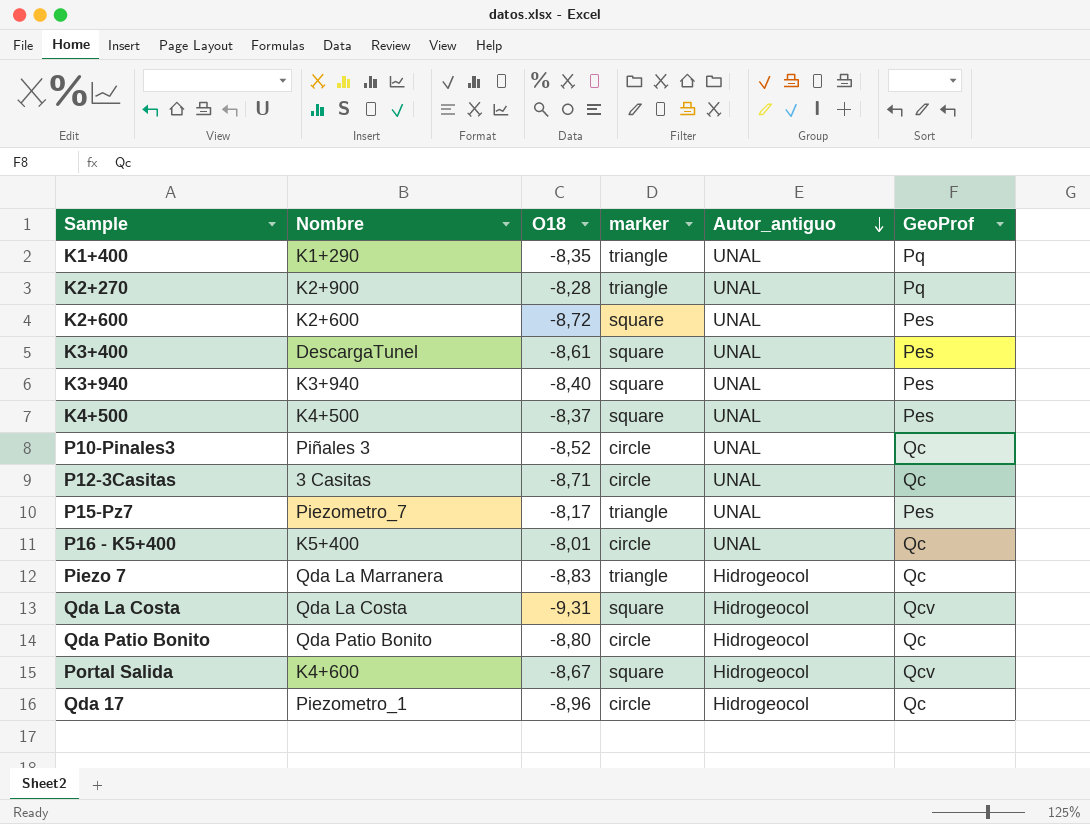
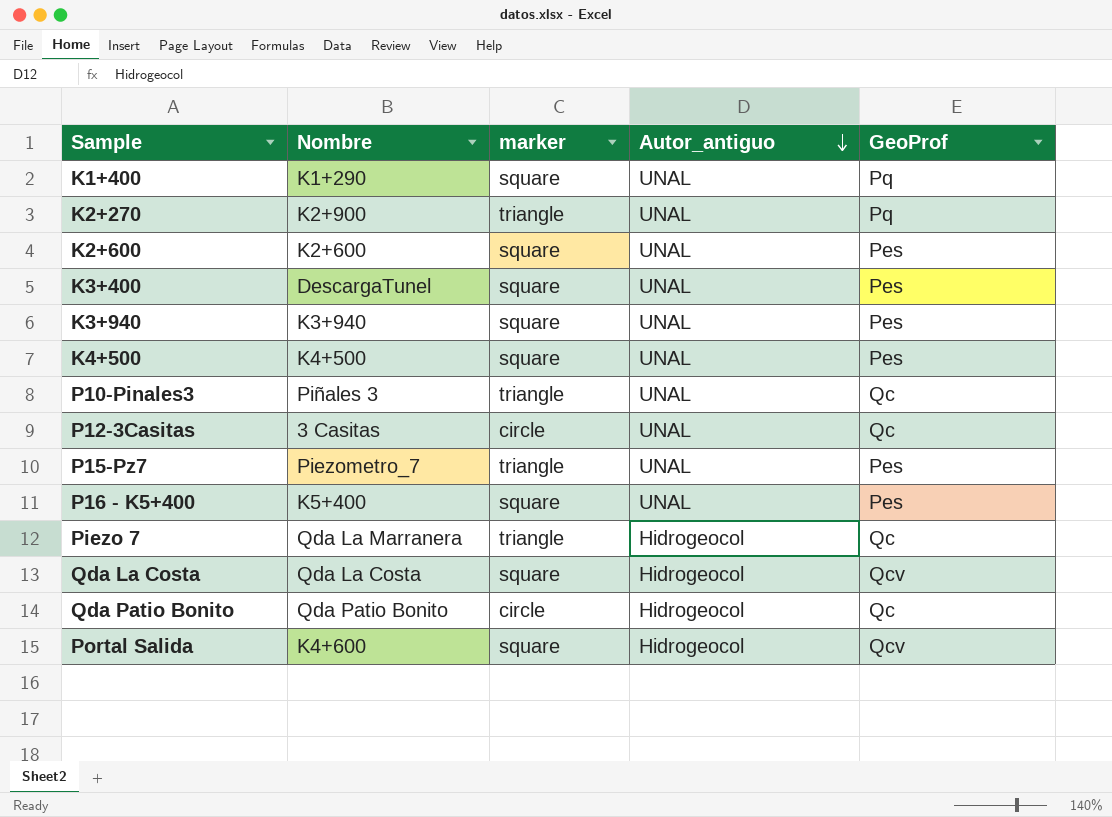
column O18 | position: 3 -> none
row Qda 17: Piezometro_1 | -8,96 | circle | Hidrogeocol | Qc -> none
K1+400 | marker: triangle -> square
P10-Pinales3 | marker: circle -> triangle
P16 - K5+400 | marker: circle -> square
P16 - K5+400 | GeoProf: Qc -> Pes

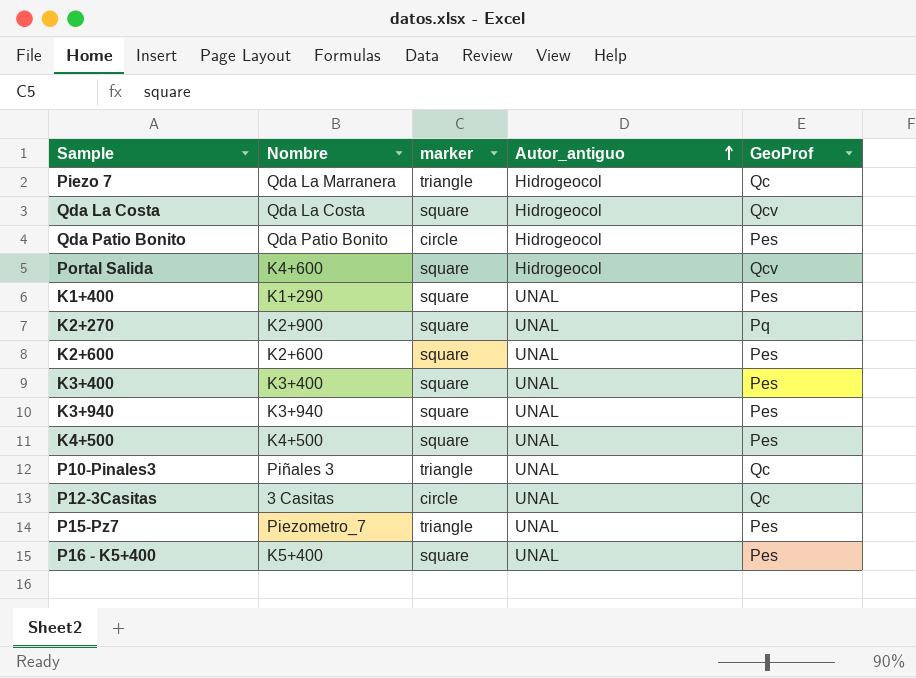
row order: Autor_antiguo descending -> Autor_antiguo ascending
Qda Patio Bonito | GeoProf: Qc -> Pes
K1+400 | GeoProf: Pq -> Pes
K2+270 | marker: triangle -> square
K3+400 | Nombre: DescargaTunel -> K3+400

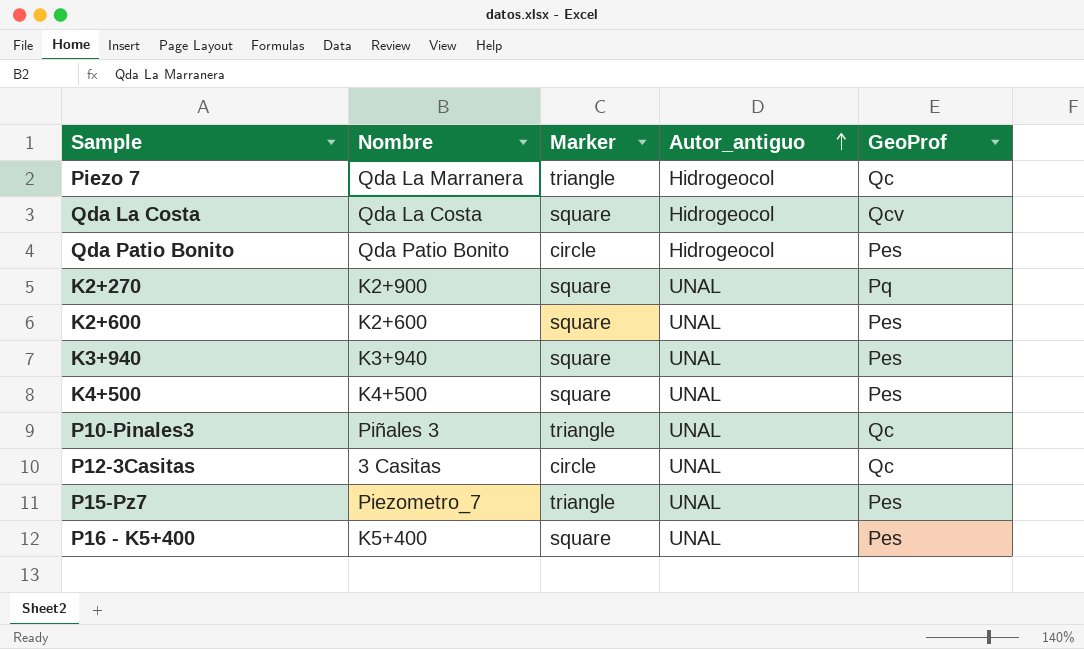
column name: marker -> Marker
row Portal Salida: K4+600 | square | Hidrogeocol | Qcv -> none
row K1+400: K1+290 | square | UNAL | Pes -> none
row K3+400: K3+400 | square | UNAL | Pes -> none

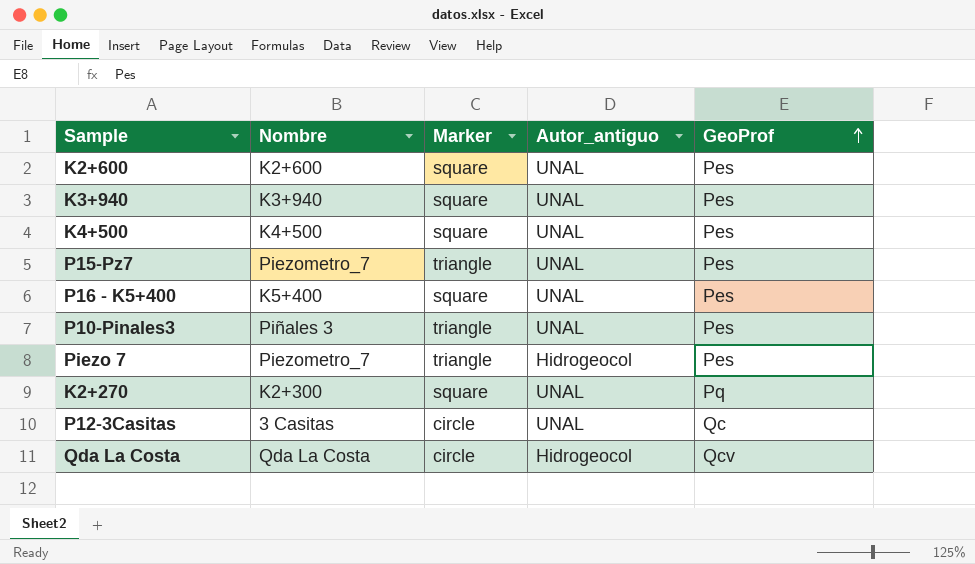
row order: Autor_antiguo ascending -> GeoProf ascending
row Qda Patio Bonito: Qda Patio Bonito | circle | Hidrogeocol | Pes -> none
P10-Pinales3 | GeoProf: Qc -> Pes
Piezo 7 | Nombre: Qda La Marranera -> Piezometro_7
Piezo 7 | GeoProf: Qc -> Pes
K2+270 | Nombre: K2+900 -> K2+300
Qda La Costa | Marker: square -> circle

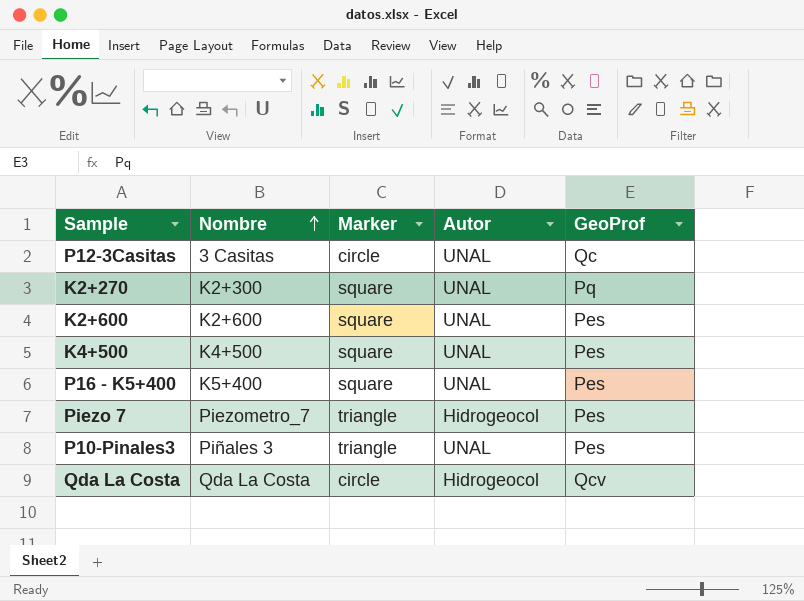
row order: GeoProf ascending -> Nombre ascending
column name: Autor_antiguo -> Autor
row K3+940: K3+940 | square | UNAL | Pes -> none
row P15-Pz7: Piezometro_7 | triangle | UNAL | Pes -> none

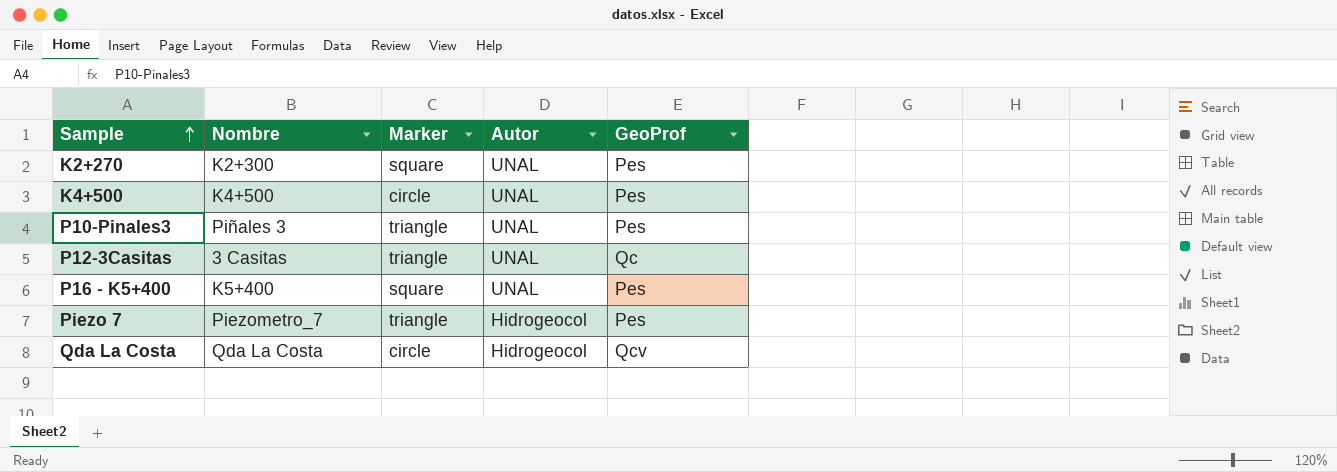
row order: Nombre ascending -> Sample ascending
row K2+600: K2+600 | square | UNAL | Pes -> none
K2+270 | GeoProf: Pq -> Pes
K4+500 | Marker: square -> circle
P12-3Casitas | Marker: circle -> triangle

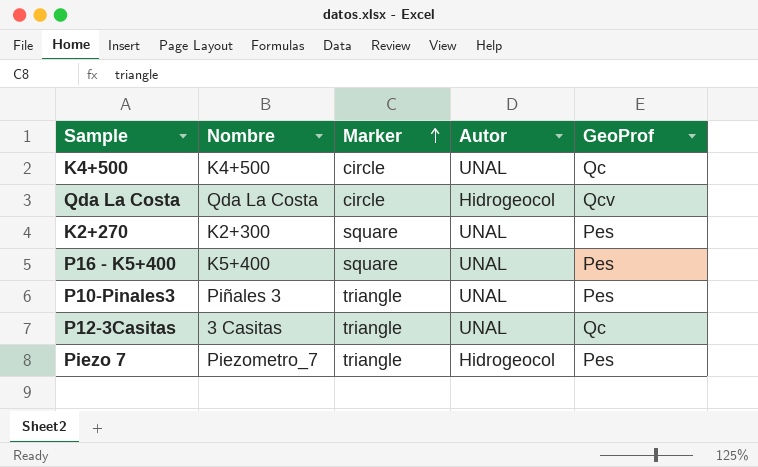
row order: Sample ascending -> Marker ascending
K4+500 | GeoProf: Pes -> Qc

